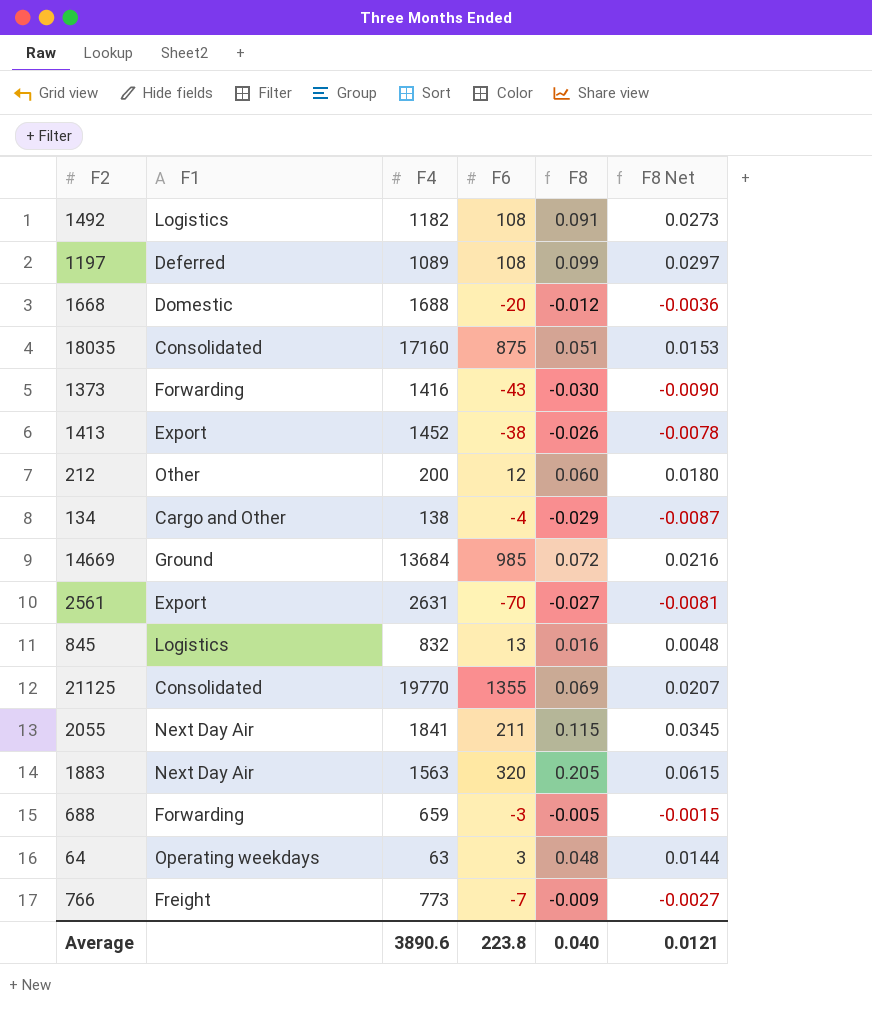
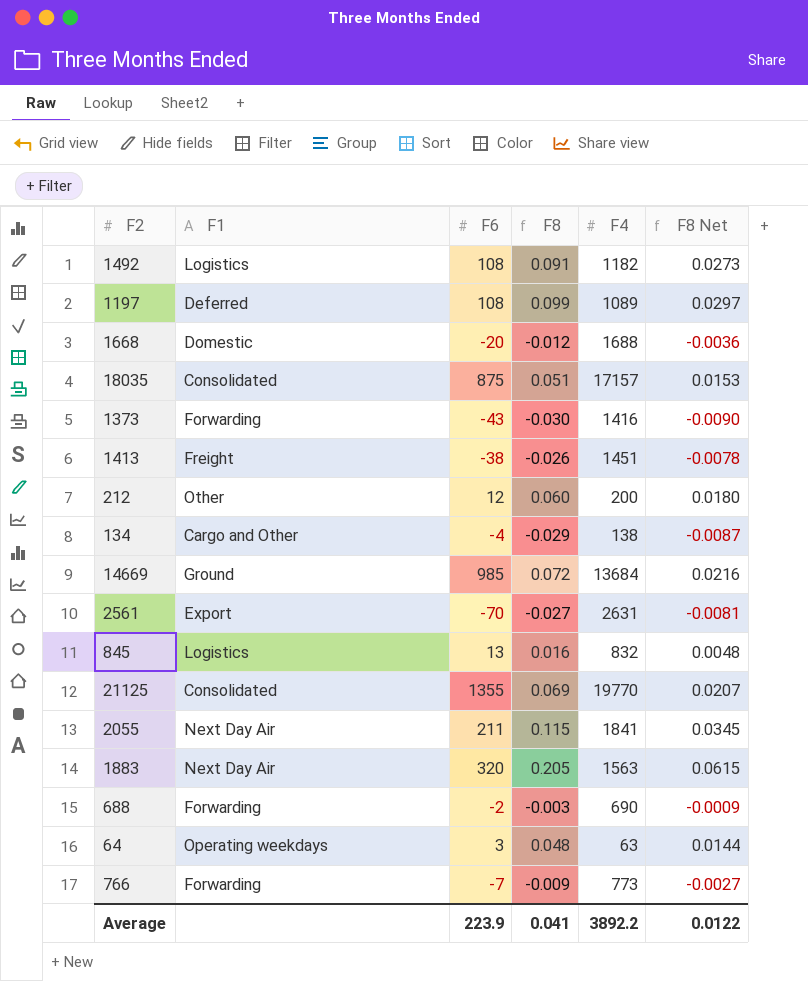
column F4 | position: 3 -> 5
18035 | F4: 17160 -> 17157
1413 | F1: Export -> Freight
1413 | F4: 1452 -> 1451
688 | F6: -3 -> -2
688 | F8: -0.005 -> -0.003
688 | F4: 659 -> 690
688 | F8 Net: -0.0015 -> -0.0009
766 | F1: Freight -> Forwarding
Average | F6: 223.8 -> 223.9
Average | F8: 0.040 -> 0.041
Average | F4: 3890.6 -> 3892.2
Average | F8 Net: 0.0121 -> 0.0122

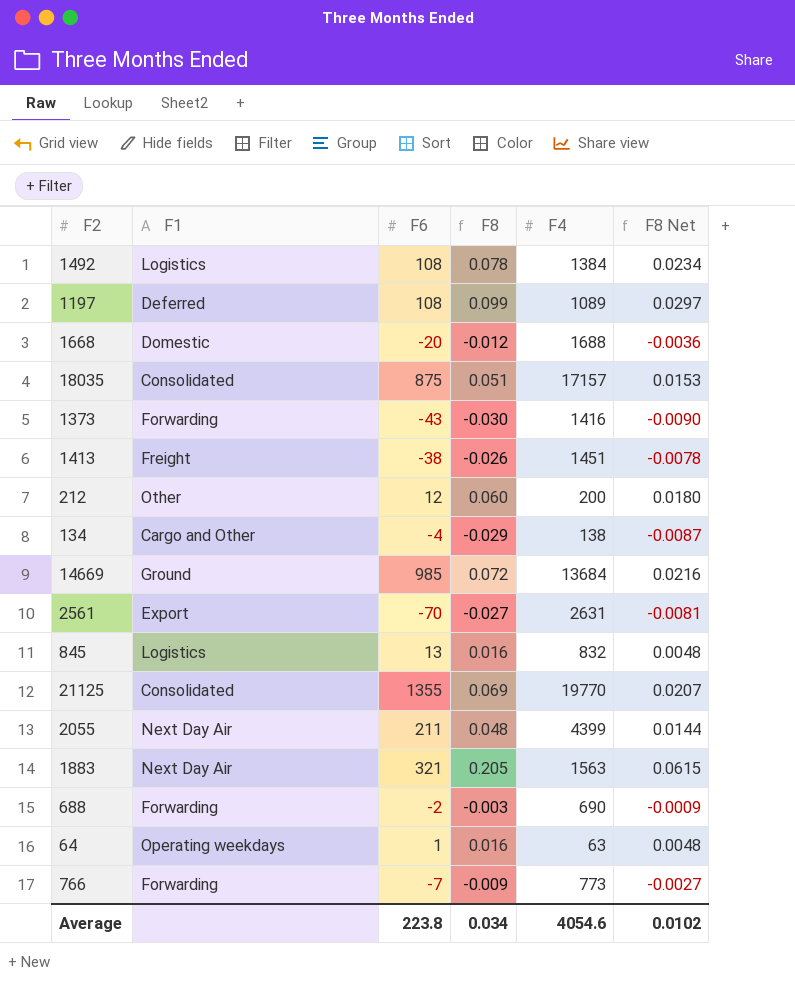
1492 | F8: 0.091 -> 0.078
1492 | F4: 1182 -> 1384
1492 | F8 Net: 0.0273 -> 0.0234
2055 | F8: 0.115 -> 0.048
2055 | F4: 1841 -> 4399
2055 | F8 Net: 0.0345 -> 0.0144
1883 | F6: 320 -> 321
64 | F6: 3 -> 1
64 | F8: 0.048 -> 0.016
64 | F8 Net: 0.0144 -> 0.0048
Average | F6: 223.9 -> 223.8
Average | F8: 0.041 -> 0.034
Average | F4: 3892.2 -> 4054.6
Average | F8 Net: 0.0122 -> 0.0102

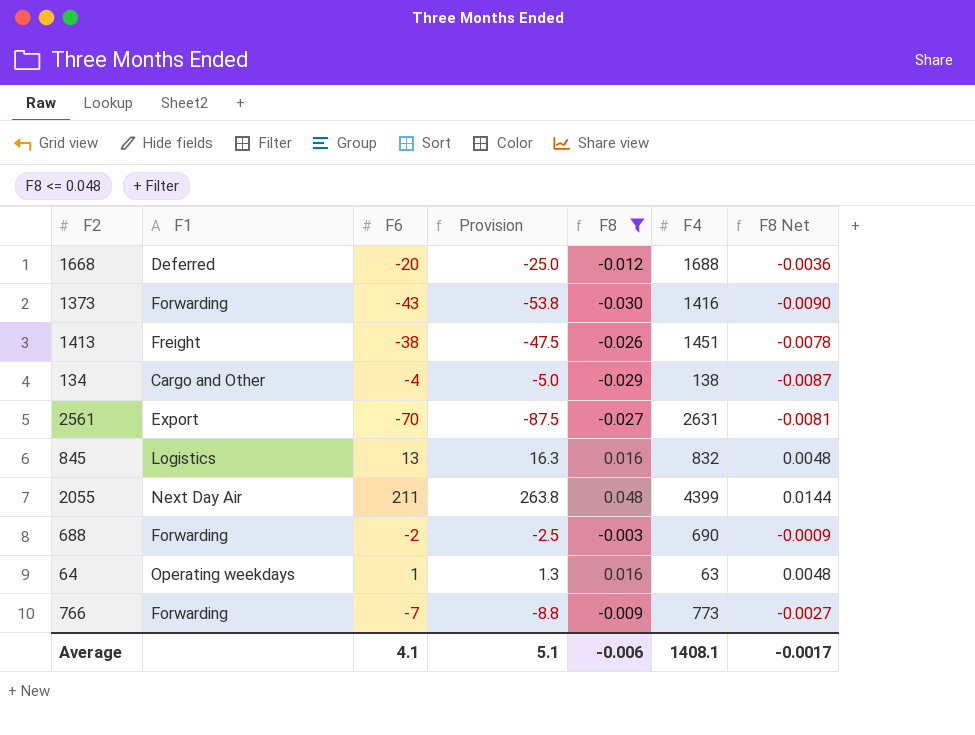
filter: none -> F8 <= 0.048
column Provision | formula: none -> [F6] * 1.25
1668 | F1: Domestic -> Deferred
Average | F6: 223.8 -> 4.1
Average | F8: 0.034 -> -0.006
Average | F4: 4054.6 -> 1408.1
Average | F8 Net: 0.0102 -> -0.0017

